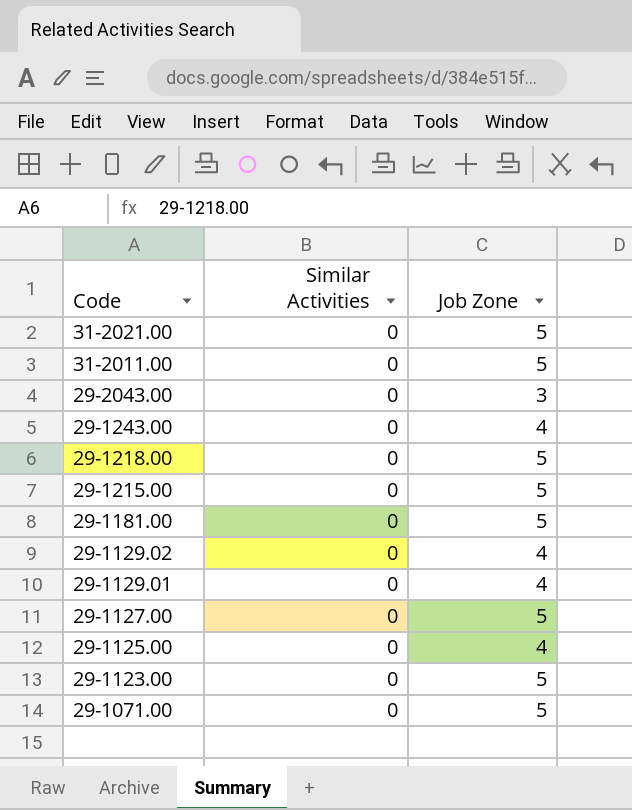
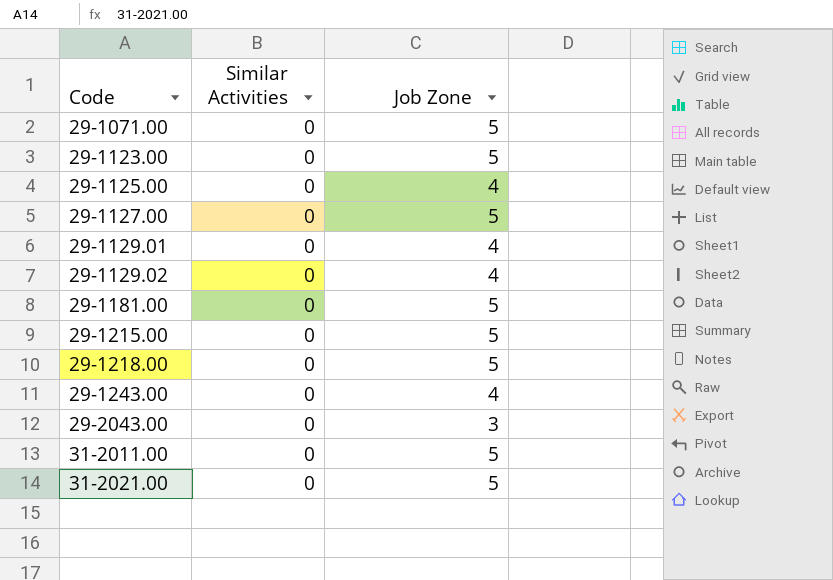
row order: Code descending -> Code ascending

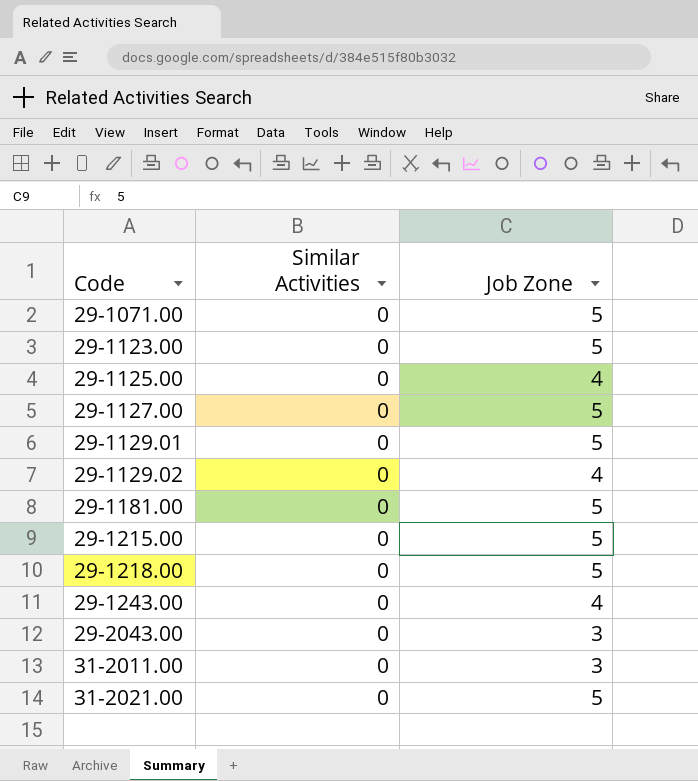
29-1129.01 | Job Zone: 4 -> 5
31-2011.00 | Job Zone: 5 -> 3

